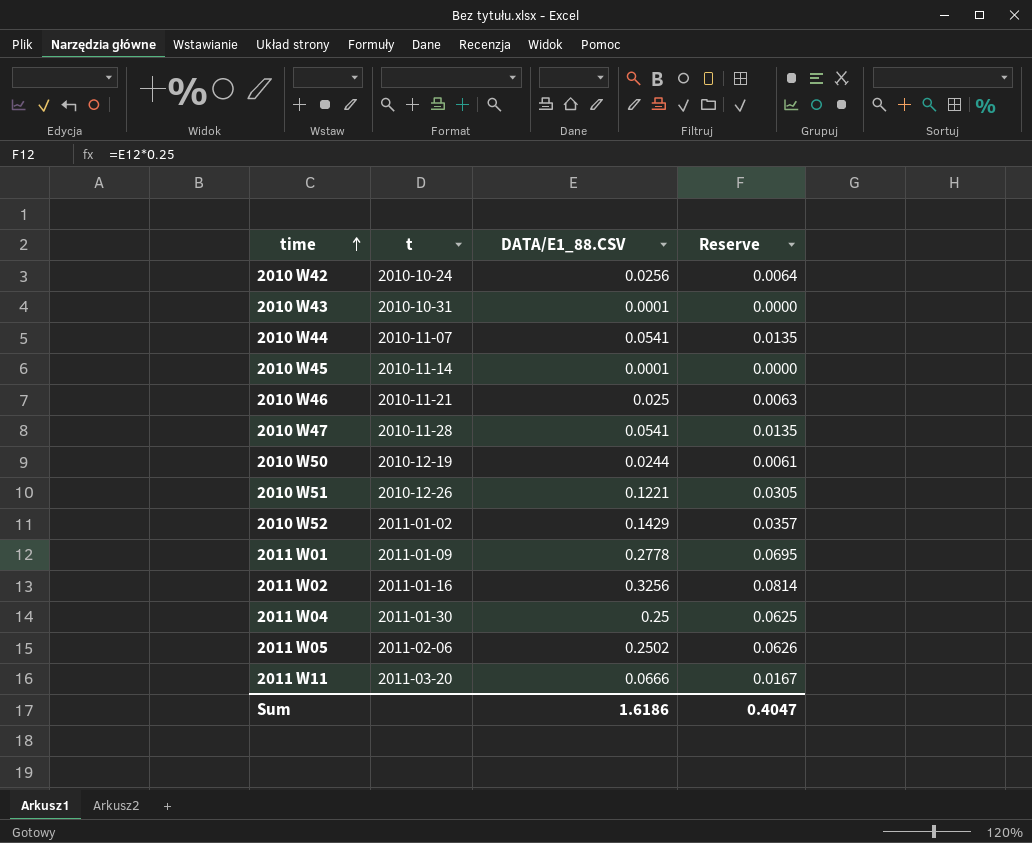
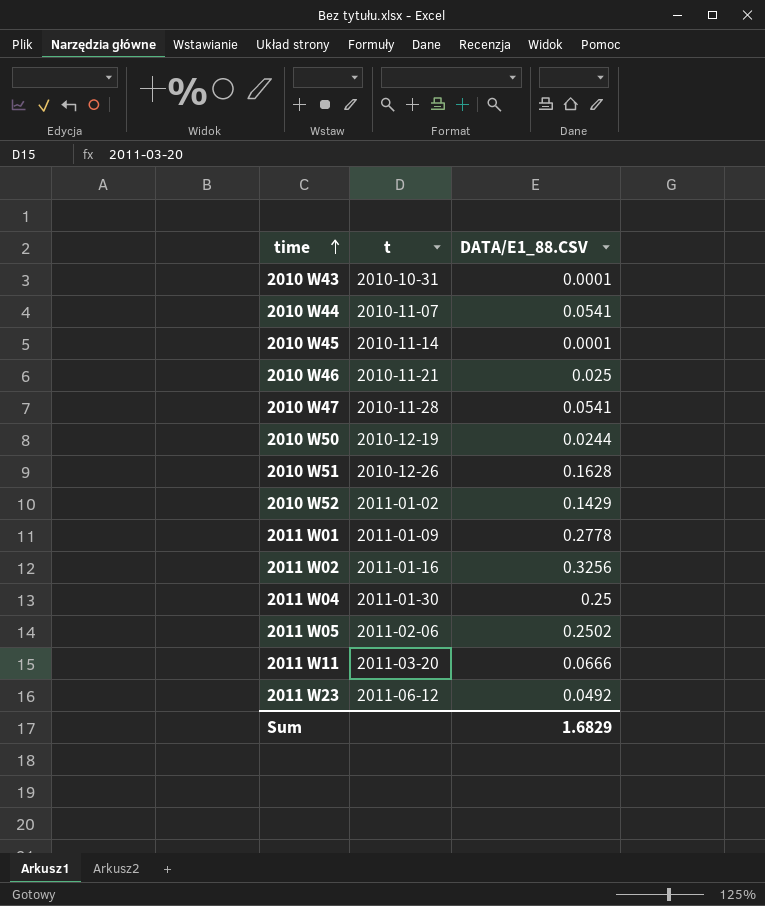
column Reserve | formula: [DATA/E1_88.CSV] * 0.25 -> none
row 2010 W42: 2010-10-24 | 0.0256 | 0.0064 -> none
2010 W51 | DATA/E1_88.CSV: 0.1221 -> 0.1628
row 2011 W23: none -> 2011-06-12 | 0.0492
Sum | DATA/E1_88.CSV: 1.6186 -> 1.6829

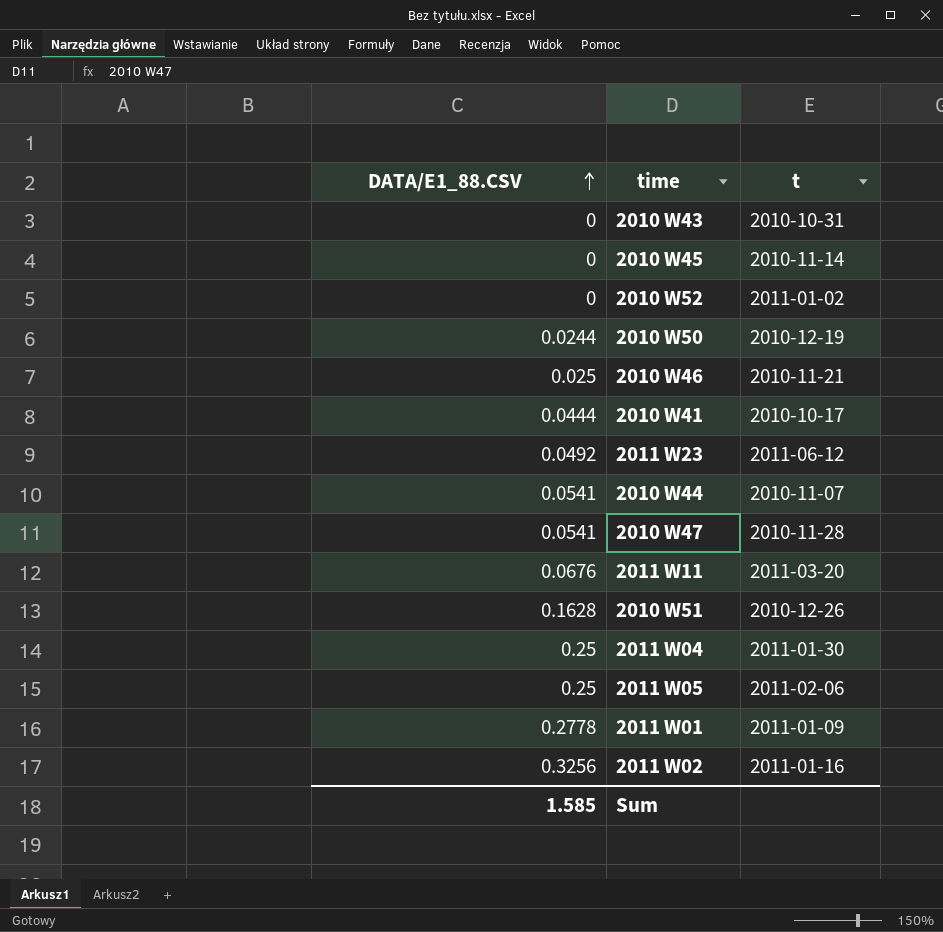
row order: time ascending -> DATA/E1_88.CSV ascending
column DATA/E1_88.CSV | position: 3 -> 1
2010 W43 | DATA/E1_88.CSV: 0.0001 -> 0
2010 W45 | DATA/E1_88.CSV: 0.0001 -> 0
2010 W52 | DATA/E1_88.CSV: 0.1429 -> 0
row 2010 W41: none -> 0.0444 | 2010-10-17
2011 W11 | DATA/E1_88.CSV: 0.0666 -> 0.0676
2011 W05 | DATA/E1_88.CSV: 0.2502 -> 0.25
Sum | DATA/E1_88.CSV: 1.6829 -> 1.585

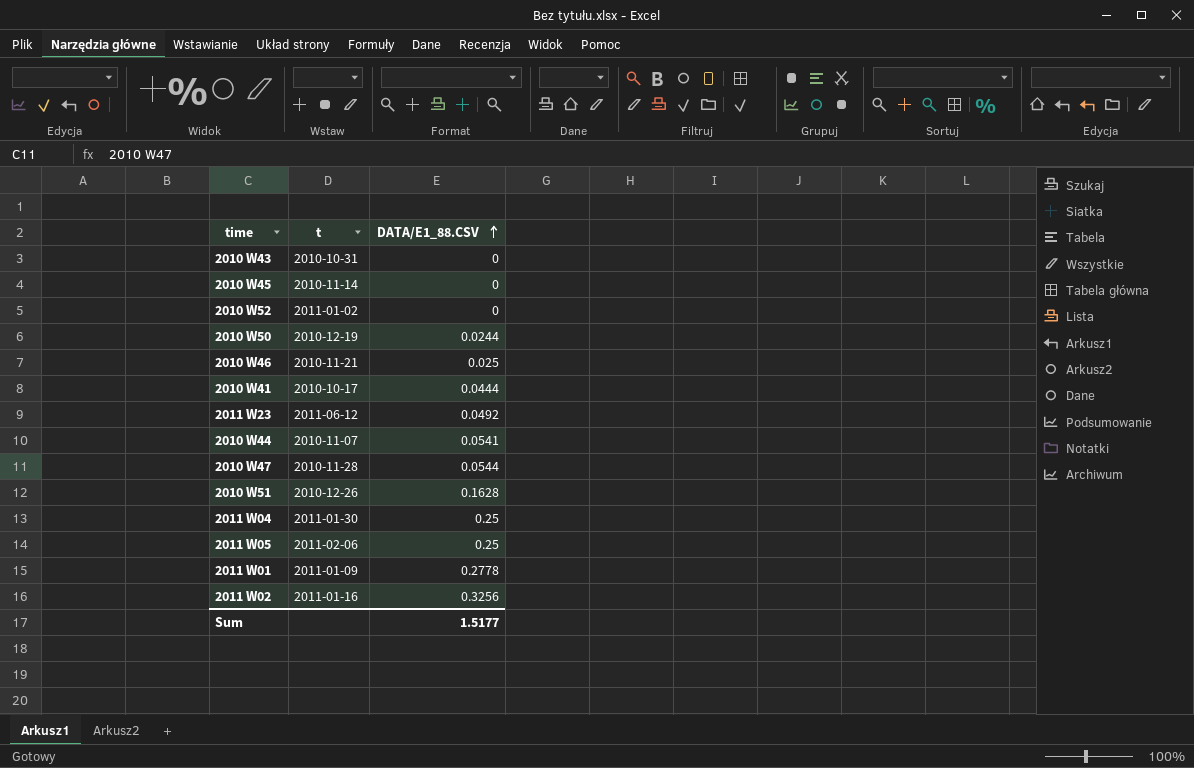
column DATA/E1_88.CSV | position: 1 -> 3
row 2011 W11: 0.0676 | 2011-03-20 -> none
2010 W47 | DATA/E1_88.CSV: 0.0541 -> 0.0544
Sum | DATA/E1_88.CSV: 1.585 -> 1.5177

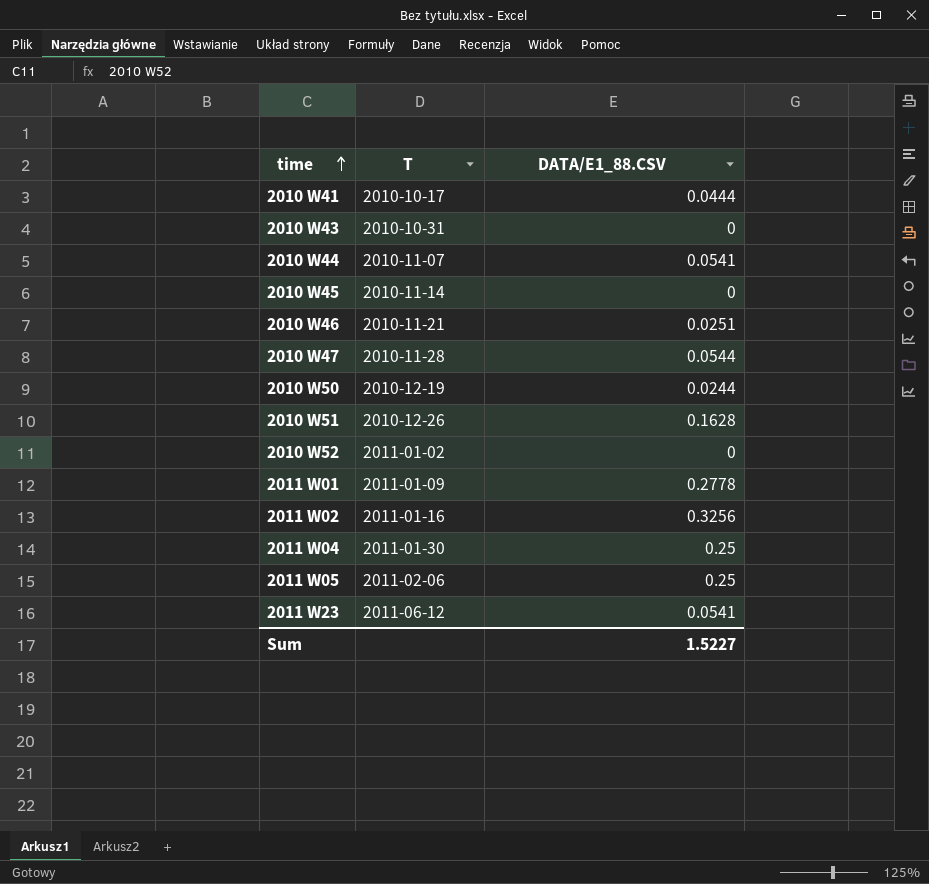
row order: DATA/E1_88.CSV ascending -> time ascending
column name: t -> T
2010 W46 | DATA/E1_88.CSV: 0.025 -> 0.0251
2011 W23 | DATA/E1_88.CSV: 0.0492 -> 0.0541
Sum | DATA/E1_88.CSV: 1.5177 -> 1.5227

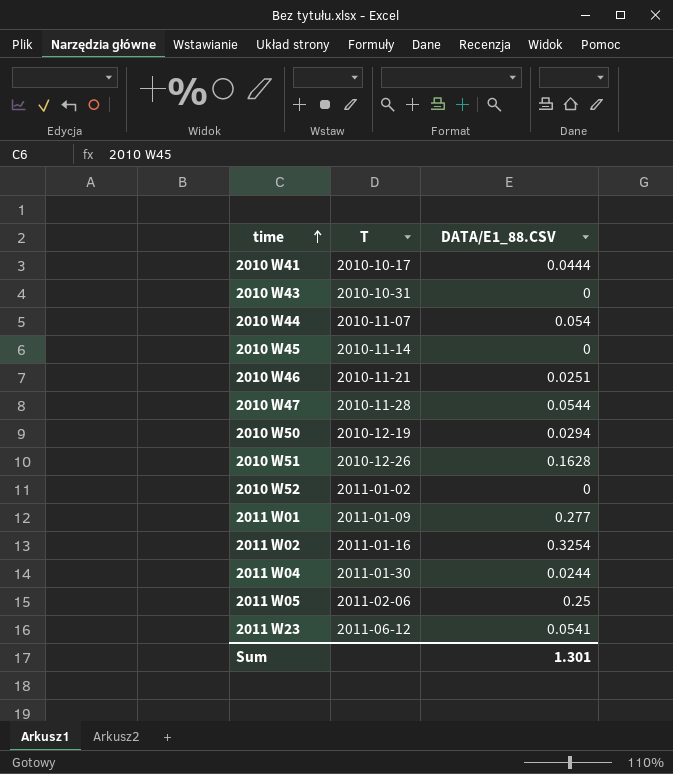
2010 W44 | DATA/E1_88.CSV: 0.0541 -> 0.054
2010 W50 | DATA/E1_88.CSV: 0.0244 -> 0.0294
2011 W01 | DATA/E1_88.CSV: 0.2778 -> 0.277
2011 W02 | DATA/E1_88.CSV: 0.3256 -> 0.3254
2011 W04 | DATA/E1_88.CSV: 0.25 -> 0.0244
Sum | DATA/E1_88.CSV: 1.5227 -> 1.301

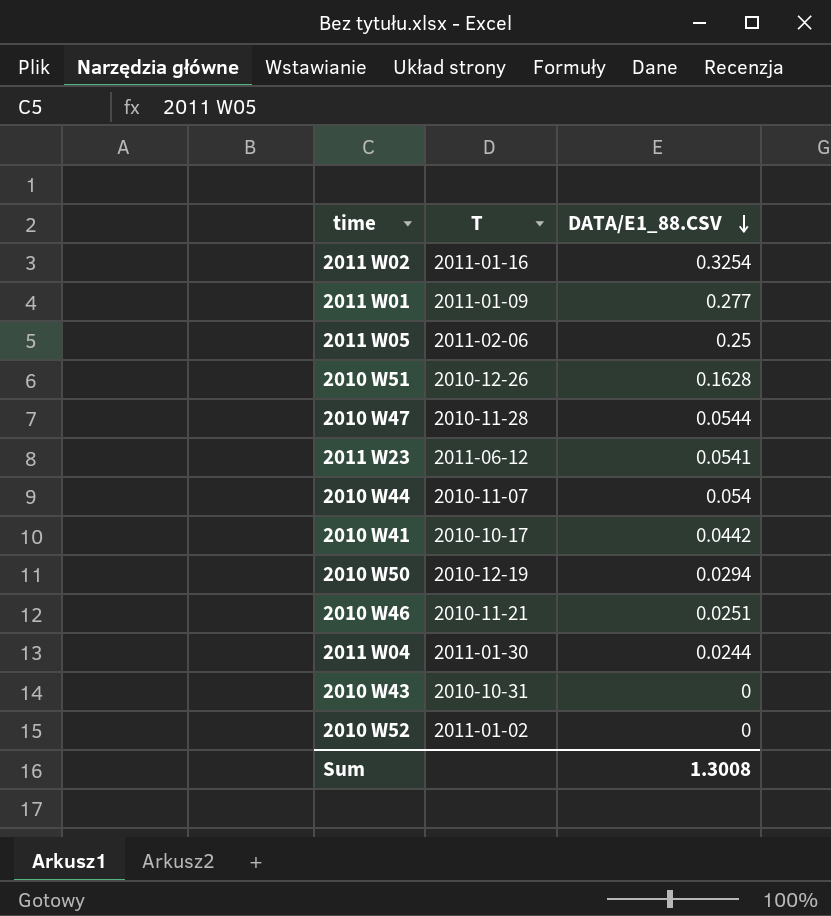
row order: time ascending -> DATA/E1_88.CSV descending
row 2010 W45: 2010-11-14 | 0 -> none
2010 W41 | DATA/E1_88.CSV: 0.0444 -> 0.0442
Sum | DATA/E1_88.CSV: 1.301 -> 1.3008

